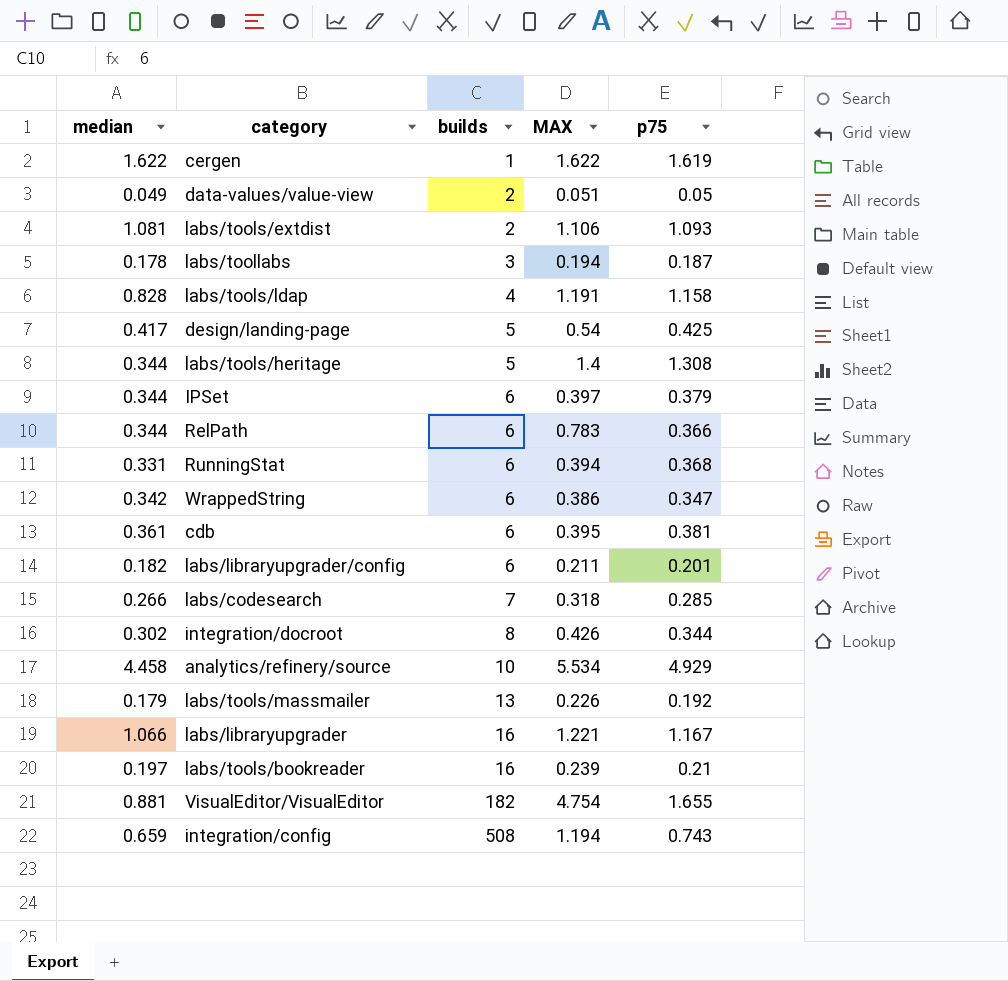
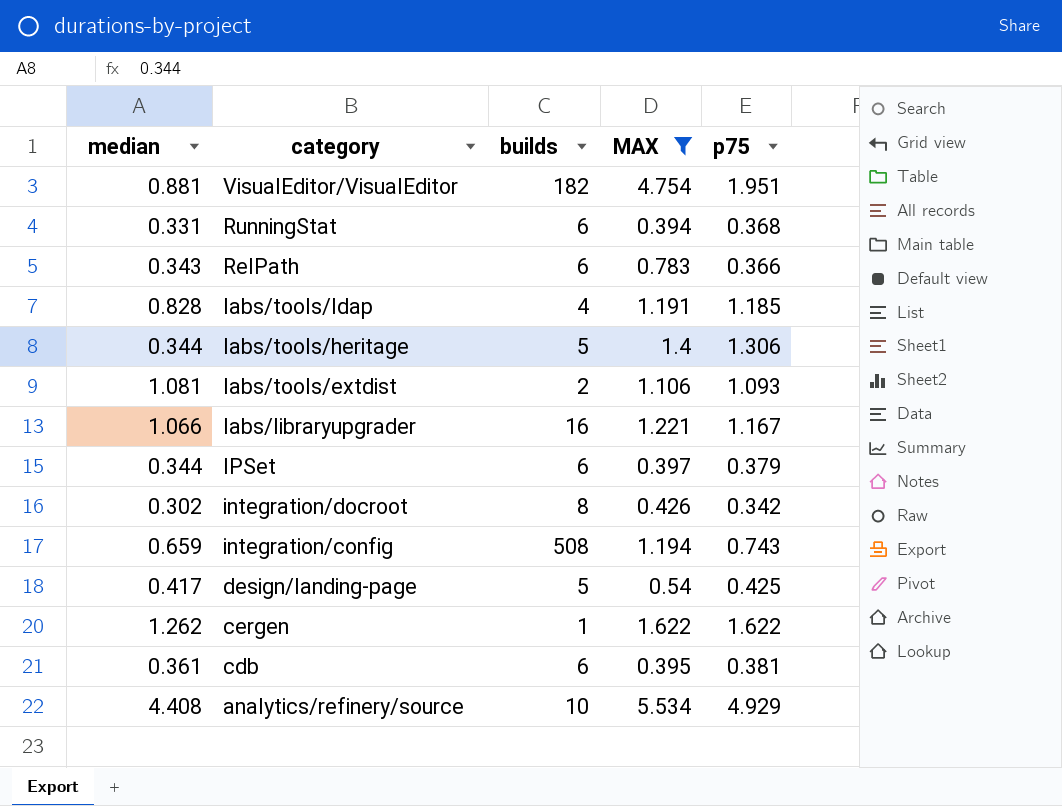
filter: none -> MAX >= 0.394
row order: builds ascending -> category descending
VisualEditor/VisualEditor | p75: 1.655 -> 1.951
RelPath | median: 0.344 -> 0.343
labs/tools/ldap | p75: 1.158 -> 1.185
labs/tools/heritage | p75: 1.308 -> 1.306
integration/docroot | p75: 0.344 -> 0.342
cergen | median: 1.622 -> 1.262
cergen | p75: 1.619 -> 1.622
analytics/refinery/source | median: 4.458 -> 4.408

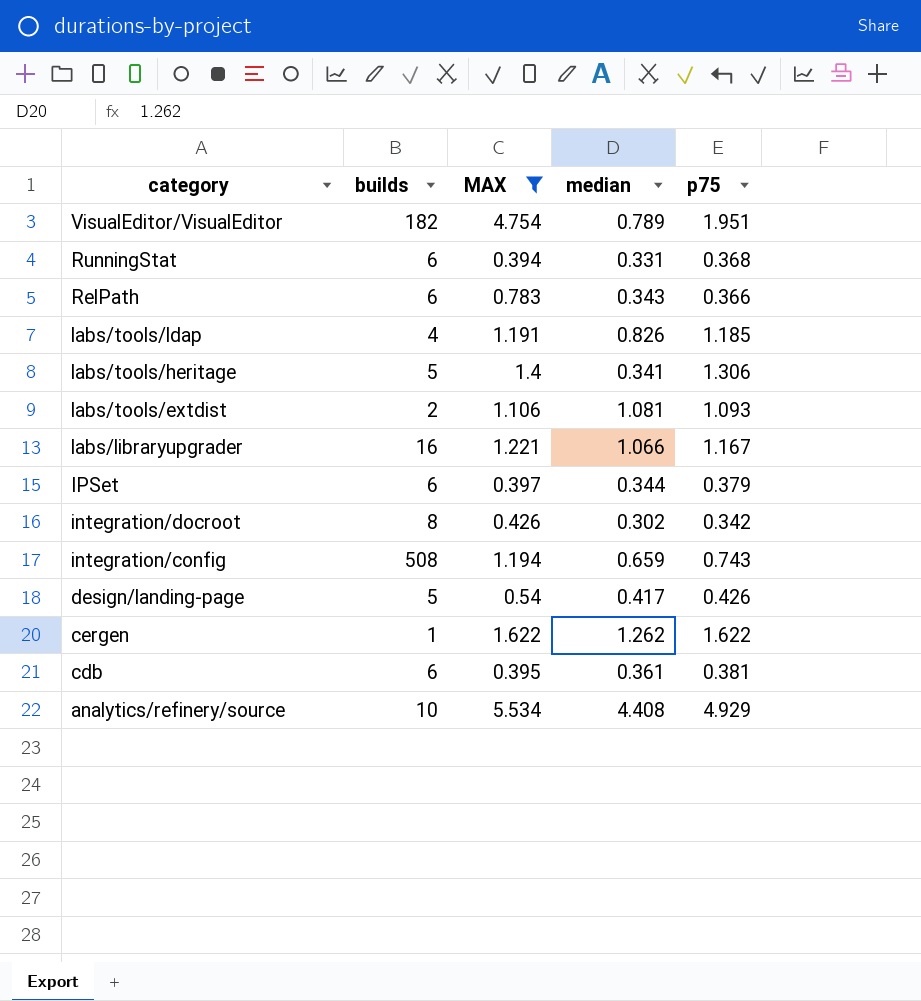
column median | position: 1 -> 4
VisualEditor/VisualEditor | median: 0.881 -> 0.789
labs/tools/ldap | median: 0.828 -> 0.826
labs/tools/heritage | median: 0.344 -> 0.341
design/landing-page | p75: 0.425 -> 0.426

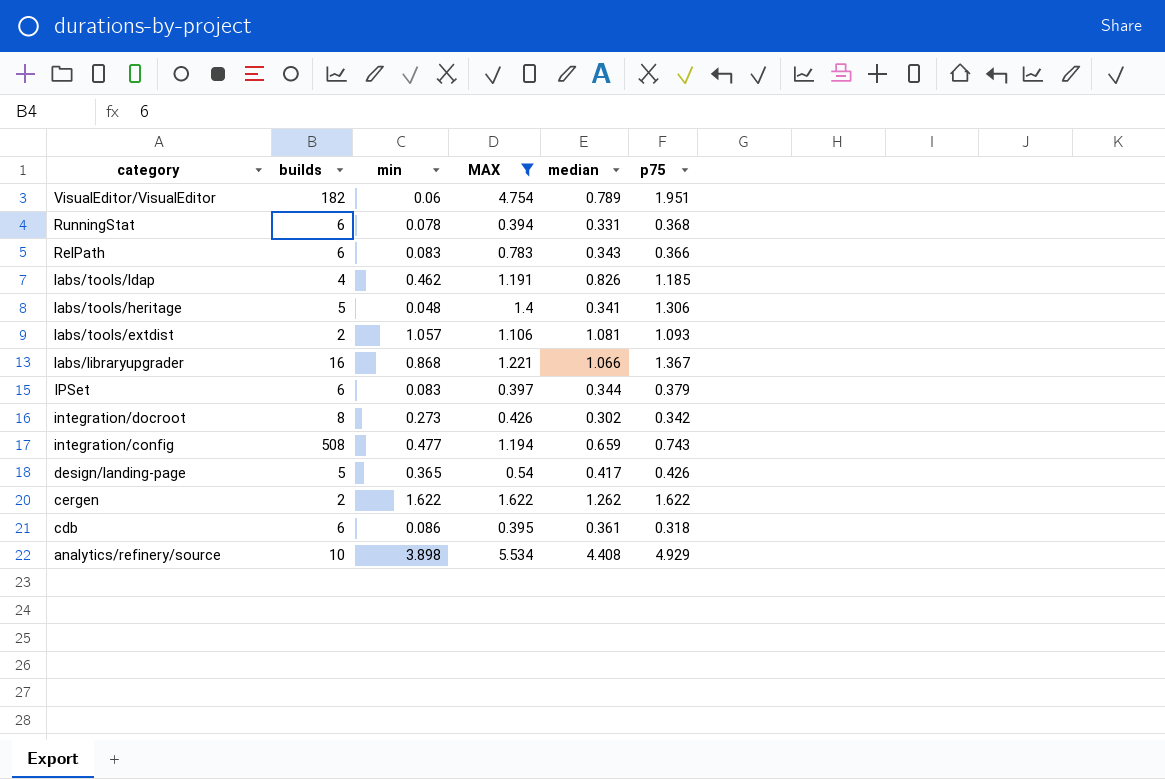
column min | position: none -> 3
labs/libraryupgrader | p75: 1.167 -> 1.367
cergen | builds: 1 -> 2
cdb | p75: 0.381 -> 0.318

